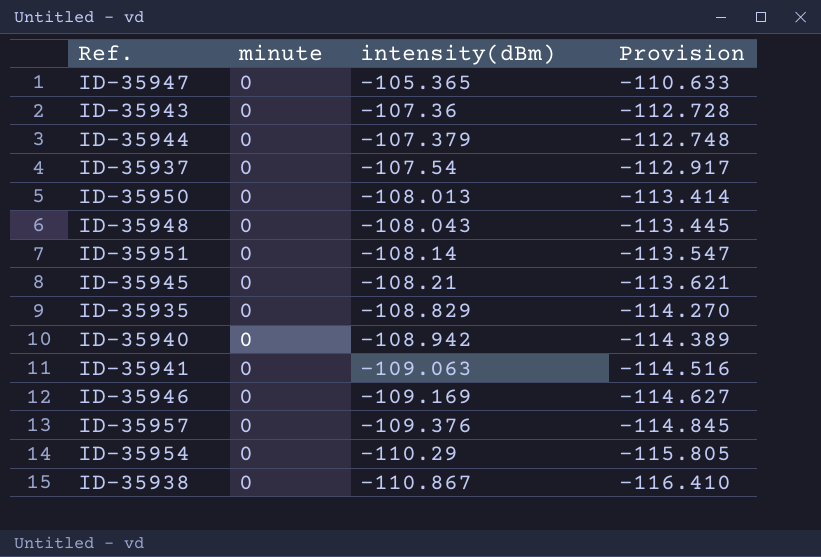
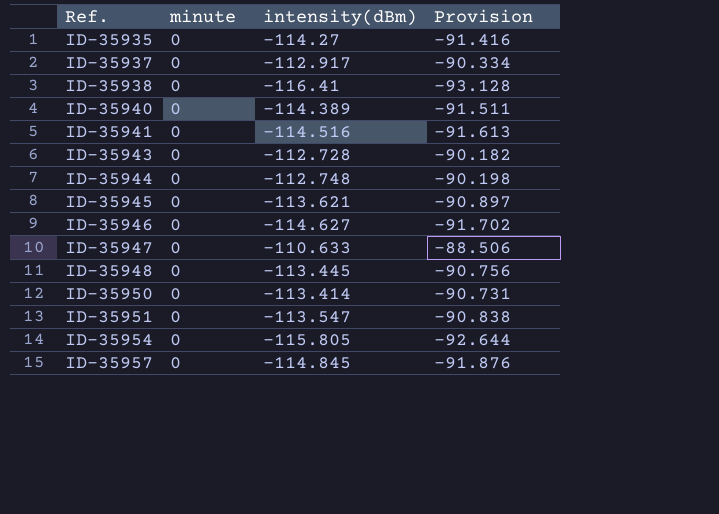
row order: intensity(dBm) descending -> Ref. ascending
column Provision | formula: [intensity(dBm)] * 1.05 -> [intensity(dBm)] * 0.8
ID-35935 | intensity(dBm): -108.829 -> -114.27
ID-35937 | intensity(dBm): -107.54 -> -112.917
ID-35938 | intensity(dBm): -110.867 -> -116.41
ID-35940 | intensity(dBm): -108.942 -> -114.389
ID-35941 | intensity(dBm): -109.063 -> -114.516
ID-35943 | intensity(dBm): -107.36 -> -112.728
ID-35944 | intensity(dBm): -107.379 -> -112.748
ID-35945 | intensity(dBm): -108.21 -> -113.621
ID-35946 | intensity(dBm): -109.169 -> -114.627
ID-35947 | intensity(dBm): -105.365 -> -110.633
ID-35948 | intensity(dBm): -108.043 -> -113.445
ID-35950 | intensity(dBm): -108.013 -> -113.414
ID-35951 | intensity(dBm): -108.14 -> -113.547
ID-35954 | intensity(dBm): -110.29 -> -115.805
ID-35957 | intensity(dBm): -109.376 -> -114.845

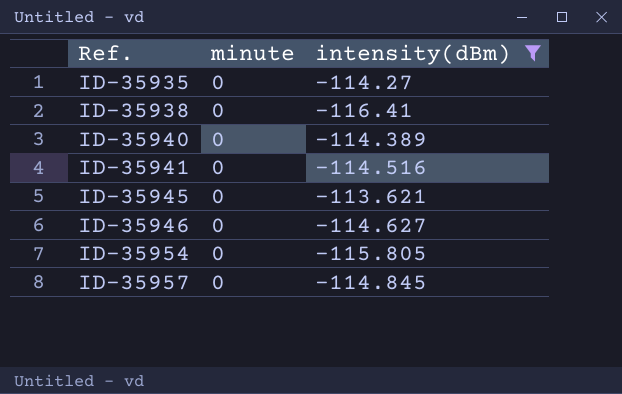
filter: none -> intensity(dBm) <= -113.621
column Provision | formula: [intensity(dBm)] * 0.8 -> none

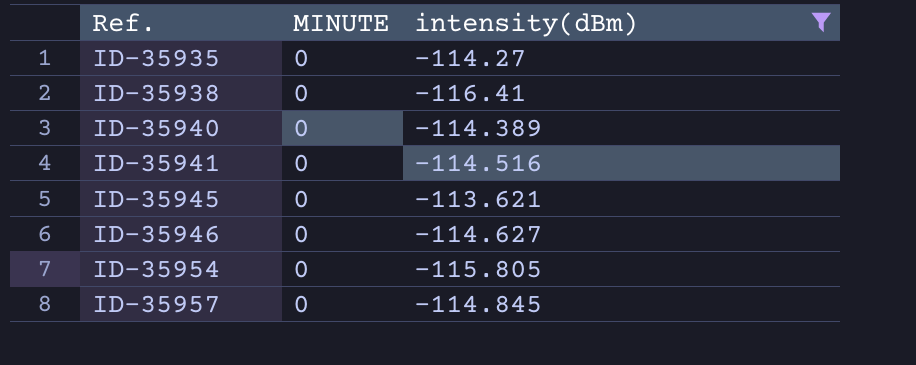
column name: minute -> MINUTE

